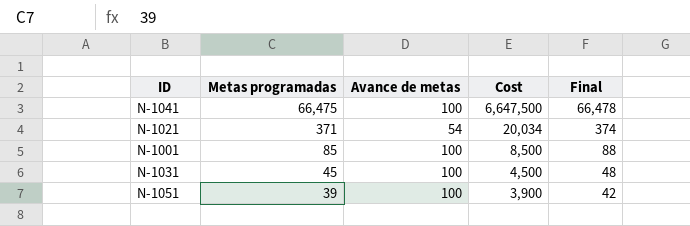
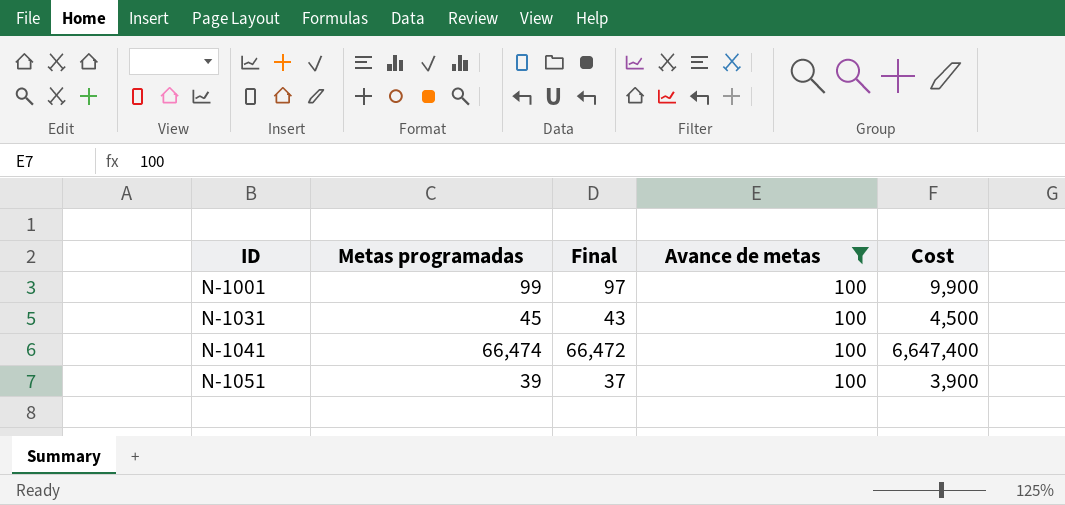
filter: none -> Avance de metas = 100
row order: Metas programadas descending -> ID ascending
column Final | formula: [Metas programadas] + 3 -> [Metas programadas] - 2
column Final | position: 5 -> 3
N-1001 | Metas programadas: 85 -> 99
N-1001 | Cost: 8,500 -> 9,900
N-1041 | Metas programadas: 66,475 -> 66,474
N-1041 | Cost: 6,647,500 -> 6,647,400

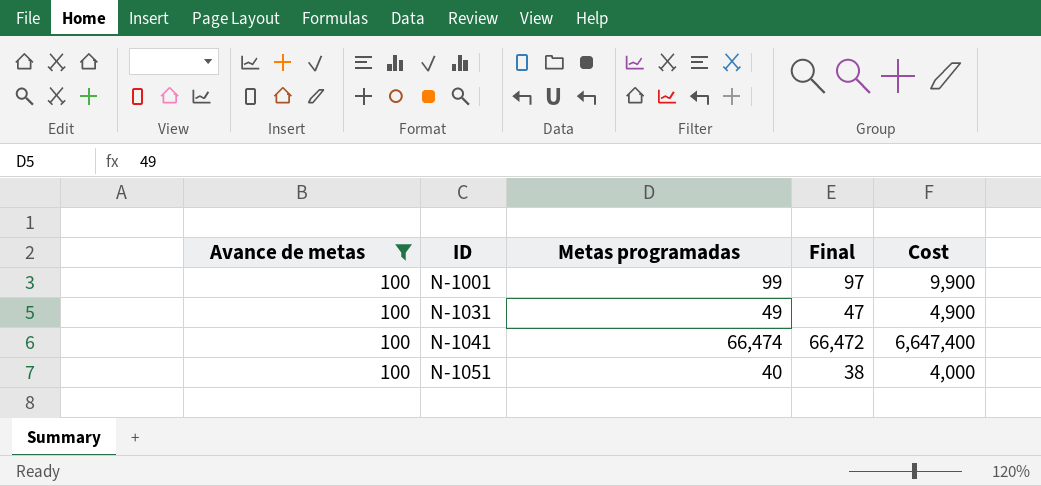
column Avance de metas | position: 4 -> 1
N-1031 | Metas programadas: 45 -> 49
N-1031 | Final: 43 -> 47
N-1031 | Cost: 4,500 -> 4,900
N-1051 | Metas programadas: 39 -> 40
N-1051 | Final: 37 -> 38
N-1051 | Cost: 3,900 -> 4,000

